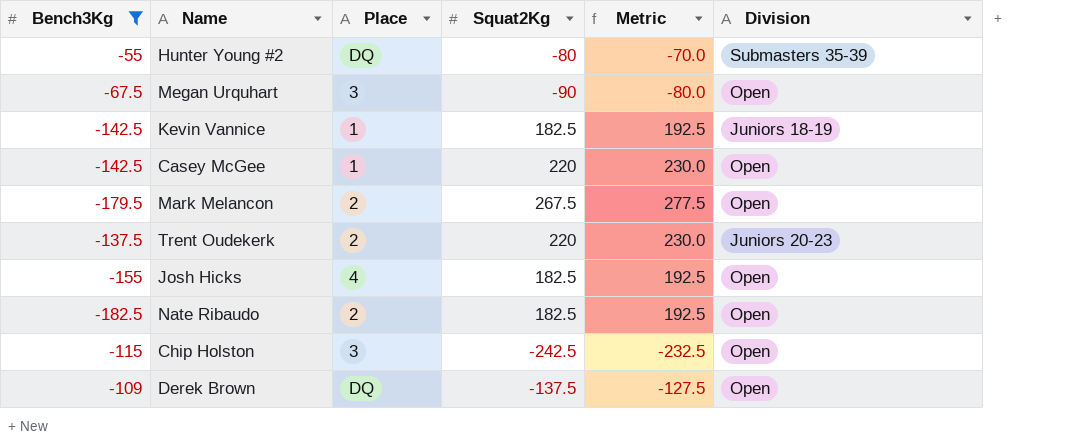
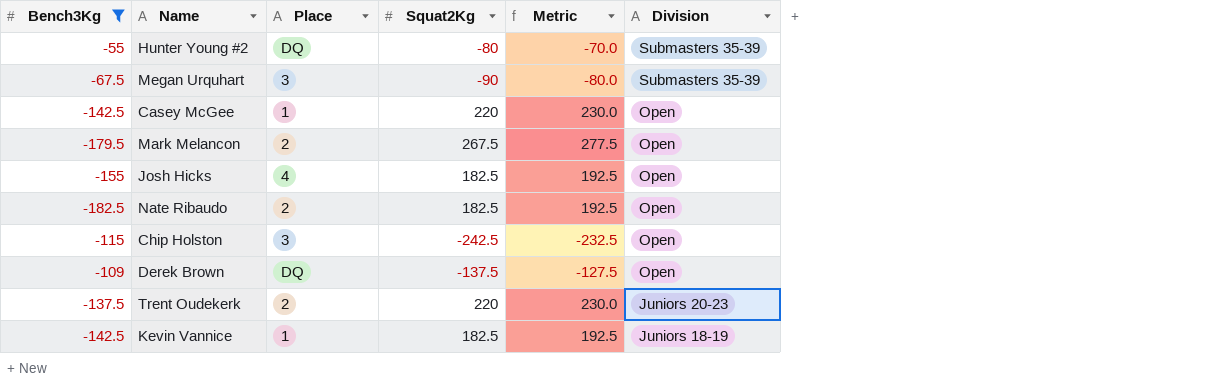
row order: none -> Division descending
Megan Urquhart | Division: Open -> Submasters 35-39

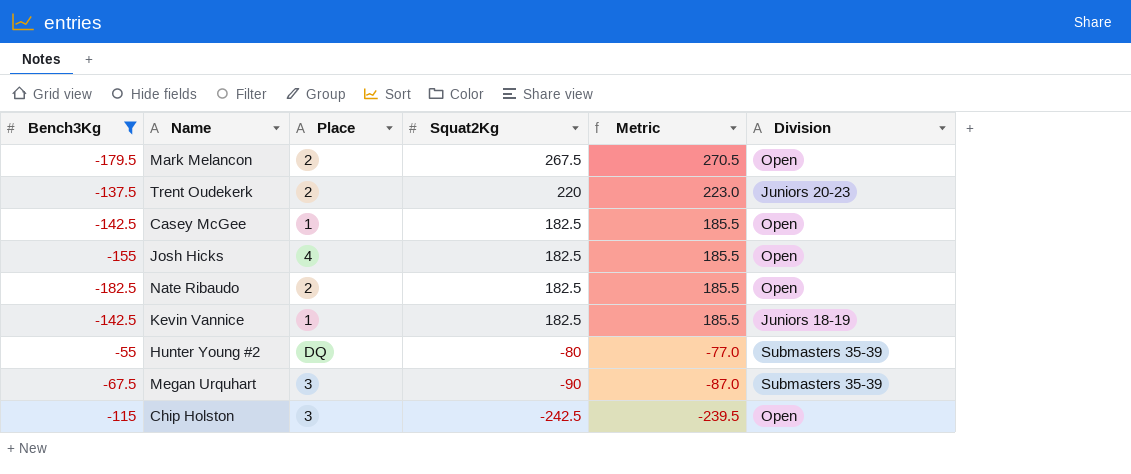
row order: Division descending -> Squat2Kg descending
column Metric | formula: [Squat2Kg] + 10 -> [Squat2Kg] + 3
row Derek Brown: -109 | DQ | -137.5 | -127.5 | Open -> none
Casey McGee | Squat2Kg: 220 -> 182.5

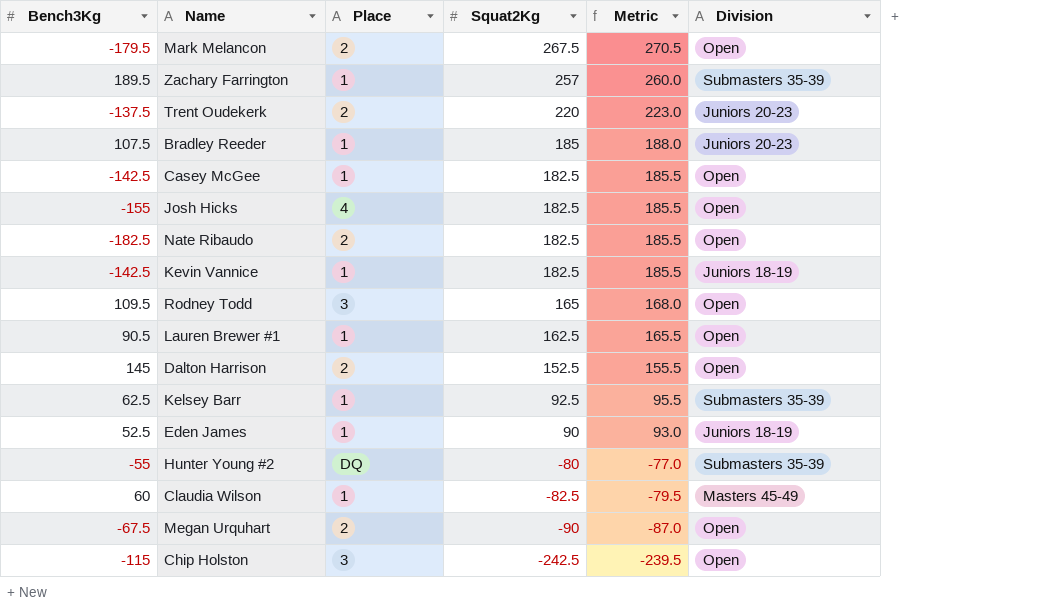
filter: Bench3Kg <= -55 -> none
Megan Urquhart | Place: 3 -> 2
Megan Urquhart | Division: Submasters 35-39 -> Open

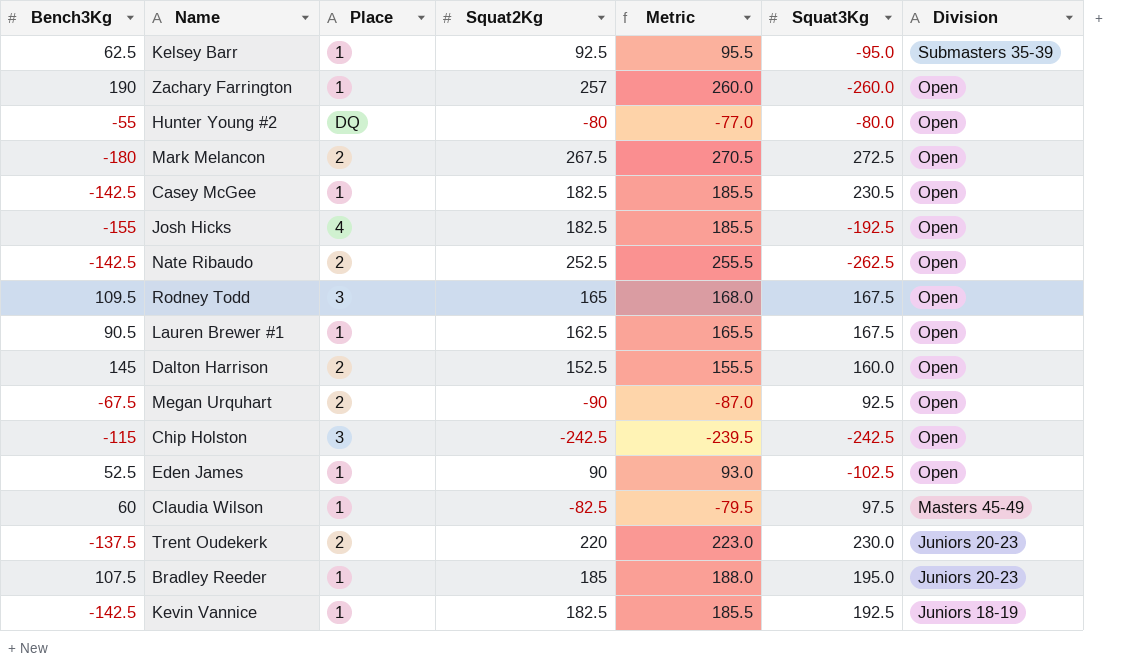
row order: Squat2Kg descending -> Division descending
column Squat3Kg | position: none -> 6
Zachary Farrington | Bench3Kg: 189.5 -> 190
Zachary Farrington | Division: Submasters 35-39 -> Open
Hunter Young #2 | Division: Submasters 35-39 -> Open
Mark Melancon | Bench3Kg: -179.5 -> -180
Nate Ribaudo | Bench3Kg: -182.5 -> -142.5
Nate Ribaudo | Squat2Kg: 182.5 -> 252.5
Nate Ribaudo | Metric: 185.5 -> 255.5
Eden James | Division: Juniors 18-19 -> Open

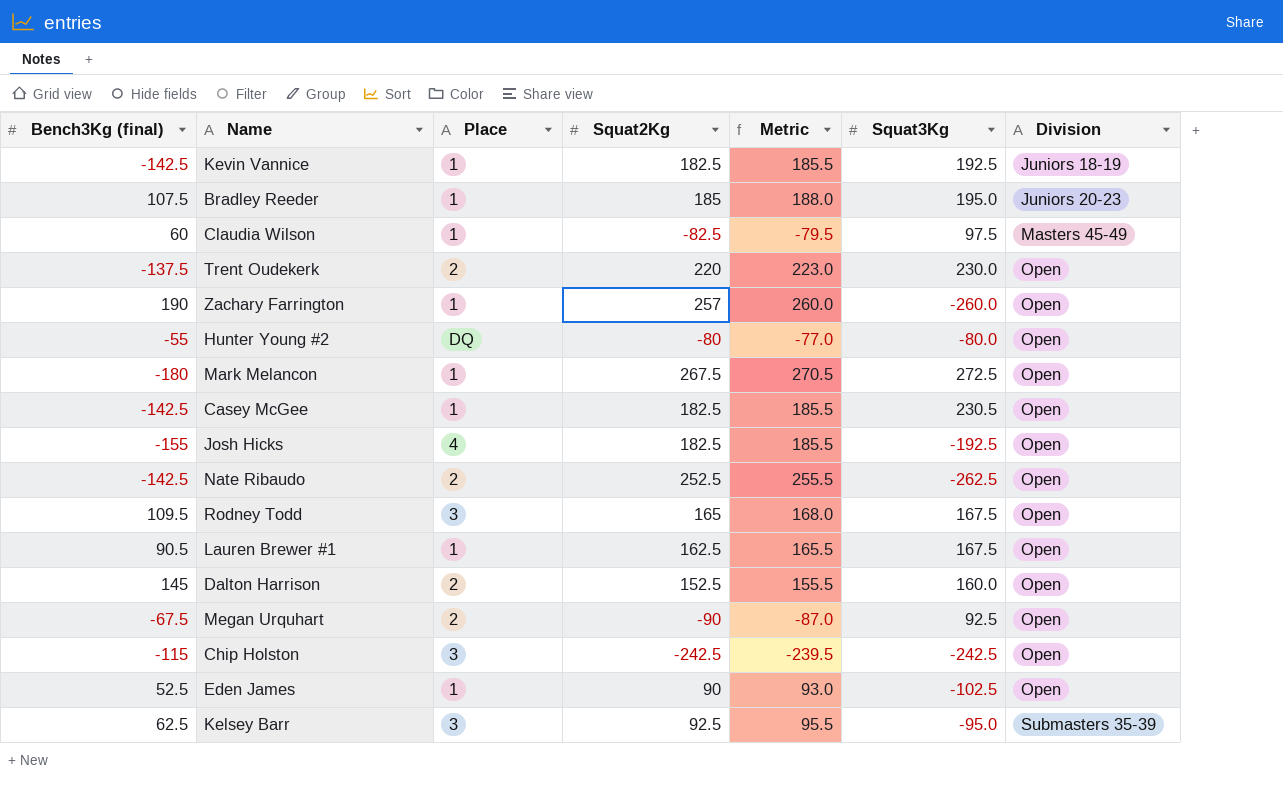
row order: Division descending -> Division ascending
column name: Bench3Kg -> Bench3Kg (final)
Trent Oudekerk | Division: Juniors 20-23 -> Open
Mark Melancon | Place: 2 -> 1
Kelsey Barr | Place: 1 -> 3

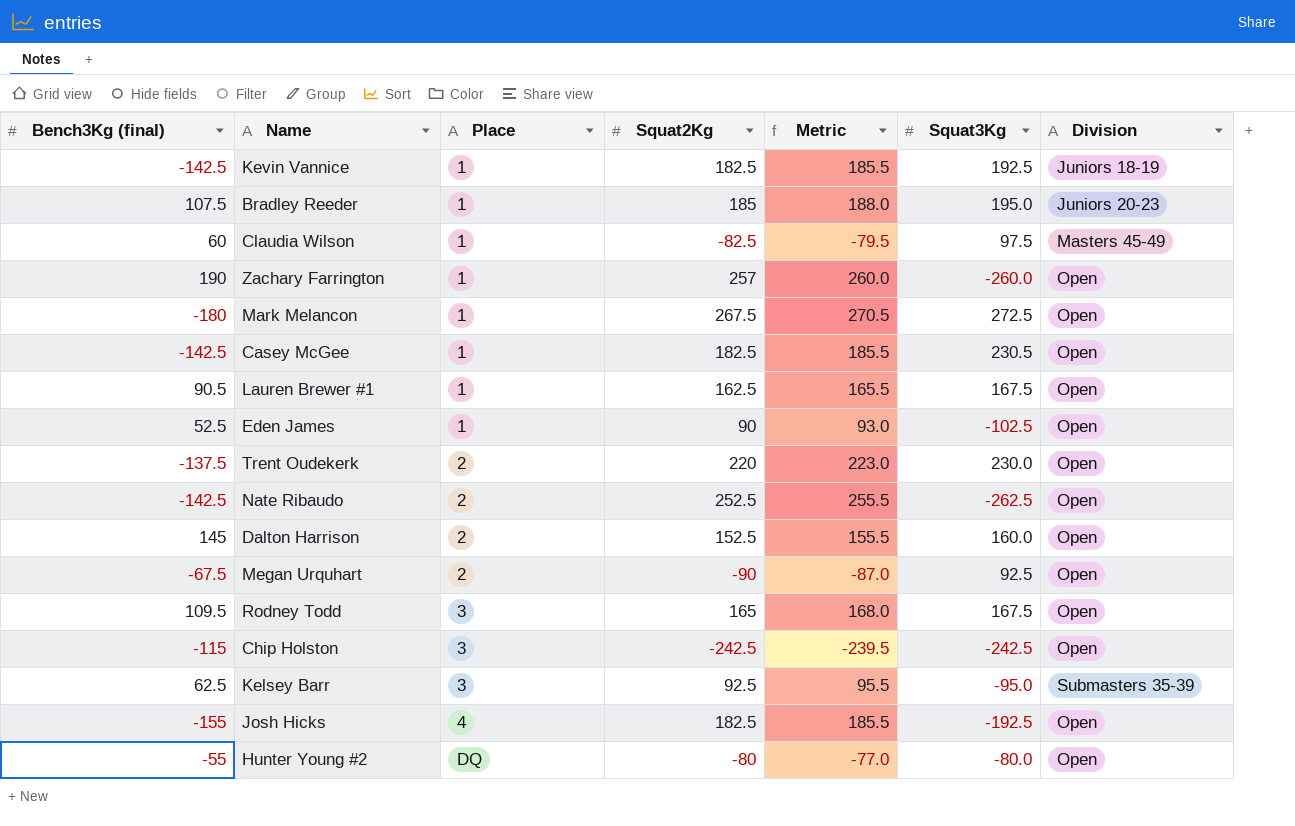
row order: Division ascending -> Place ascending

